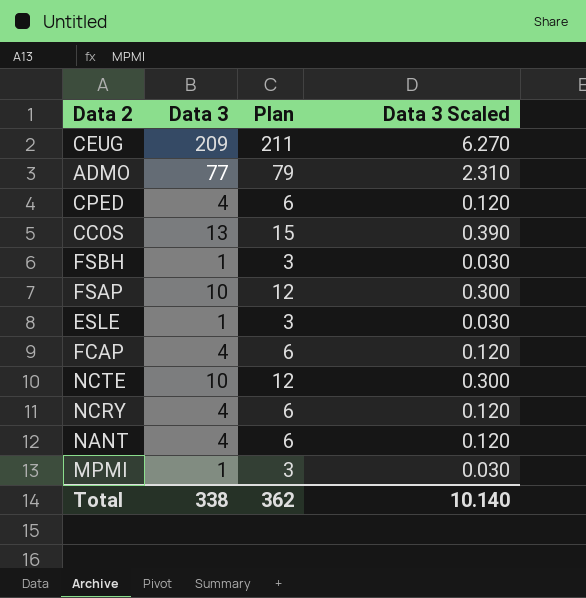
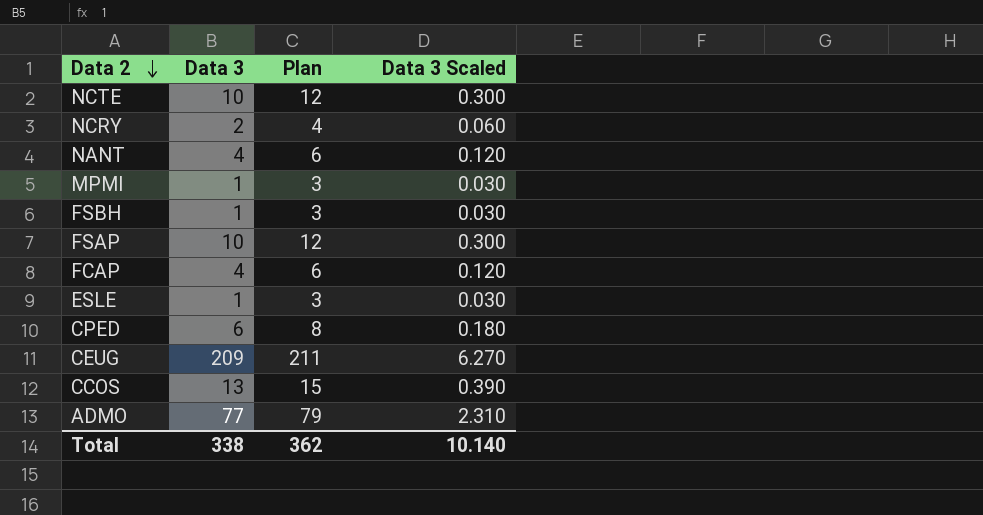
row order: none -> Data 2 descending
NCRY | Data 3: 4 -> 2
NCRY | Plan: 6 -> 4
NCRY | Data 3 Scaled: 0.120 -> 0.060
CPED | Data 3: 4 -> 6
CPED | Plan: 6 -> 8
CPED | Data 3 Scaled: 0.120 -> 0.180

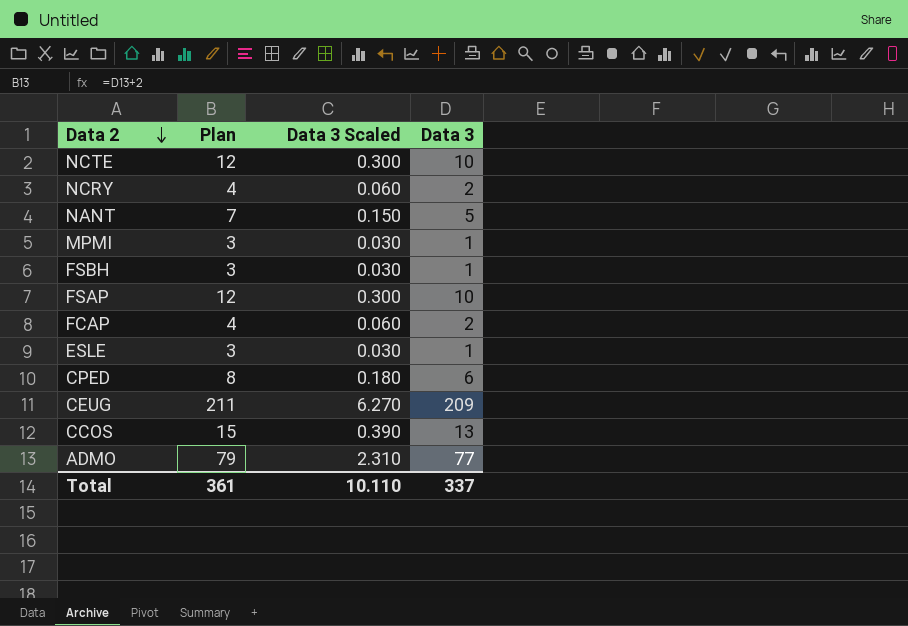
column Data 3 | position: 2 -> 4
NANT | Plan: 6 -> 7
NANT | Data 3 Scaled: 0.120 -> 0.150
NANT | Data 3: 4 -> 5
FCAP | Plan: 6 -> 4
FCAP | Data 3 Scaled: 0.120 -> 0.060
FCAP | Data 3: 4 -> 2
Total | Plan: 362 -> 361
Total | Data 3 Scaled: 10.140 -> 10.110
Total | Data 3: 338 -> 337

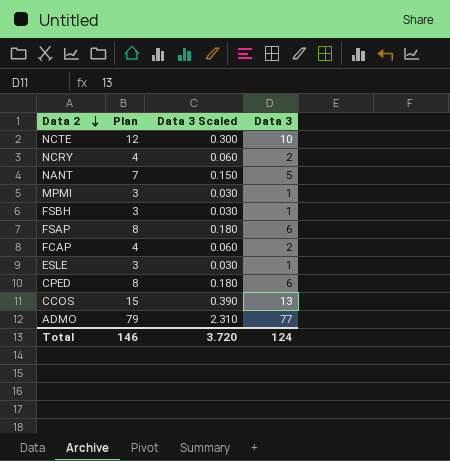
row CEUG: 211 | 6.270 | 209 -> none
FSAP | Plan: 12 -> 8
FSAP | Data 3 Scaled: 0.300 -> 0.180
FSAP | Data 3: 10 -> 6
Total | Plan: 361 -> 146
Total | Data 3 Scaled: 10.110 -> 3.720
Total | Data 3: 337 -> 124

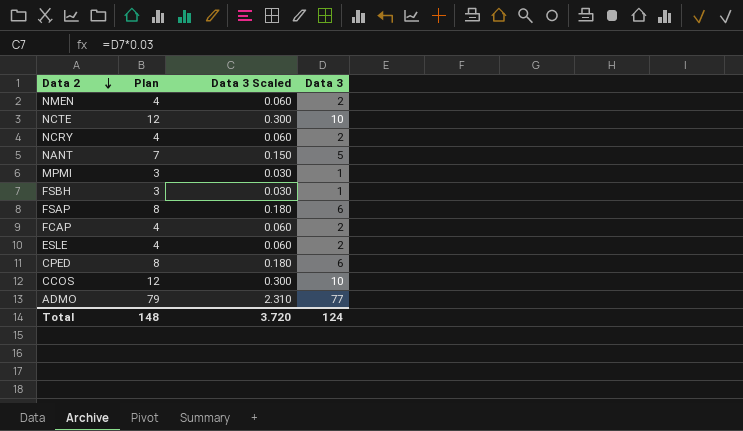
row NMEN: none -> 4 | 0.060 | 2
ESLE | Plan: 3 -> 4
ESLE | Data 3 Scaled: 0.030 -> 0.060
ESLE | Data 3: 1 -> 2
CCOS | Plan: 15 -> 12
CCOS | Data 3 Scaled: 0.390 -> 0.300
CCOS | Data 3: 13 -> 10
Total | Plan: 146 -> 148

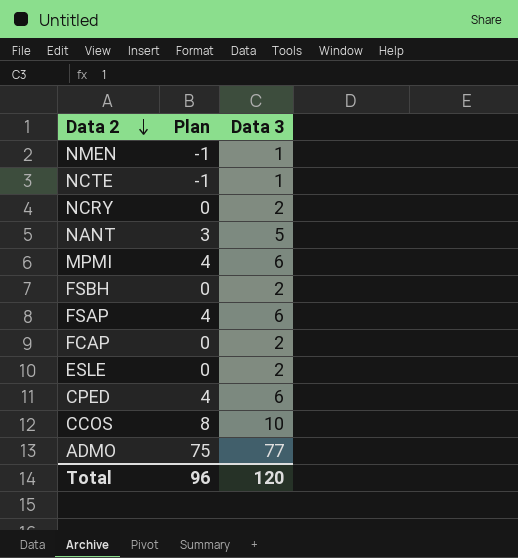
column Data 3 Scaled | formula: [Data 3] * 0.03 -> none
column Plan | formula: [Data 3] + 2 -> [Data 3] - 2
NMEN | Data 3: 2 -> 1
NCTE | Data 3: 10 -> 1
MPMI | Data 3: 1 -> 6
FSBH | Data 3: 1 -> 2
Total | Plan: 148 -> 96
Total | Data 3: 124 -> 120

